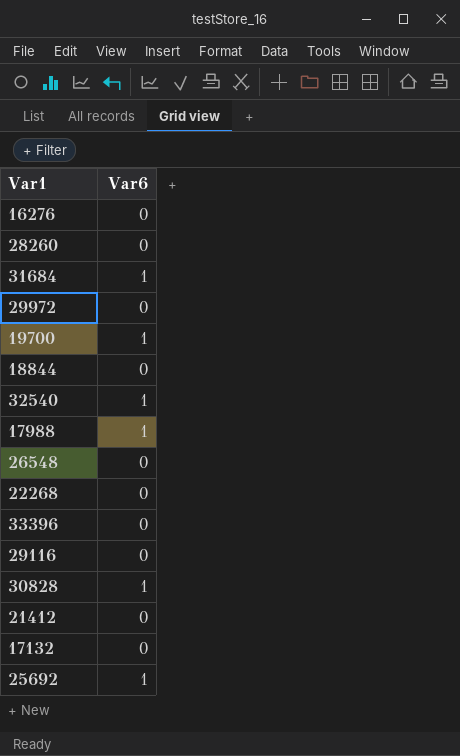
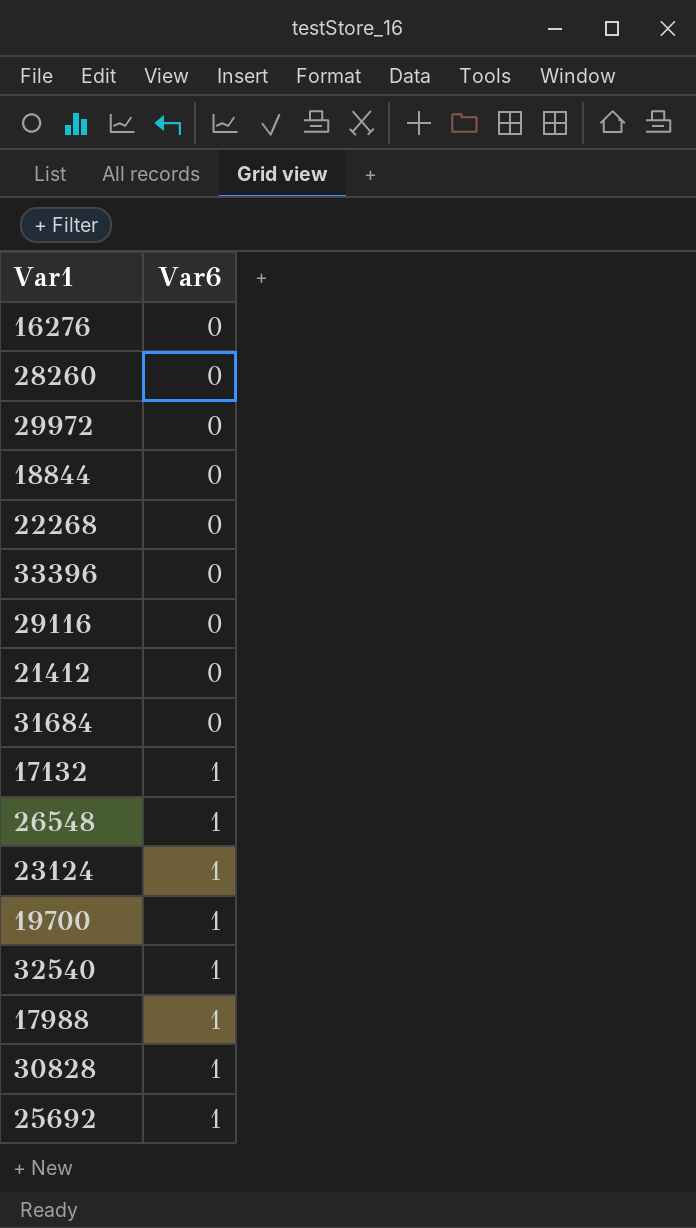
row order: none -> Var6 ascending
31684 | Var6: 1 -> 0
17132 | Var6: 0 -> 1
26548 | Var6: 0 -> 1
row 23124: none -> 1

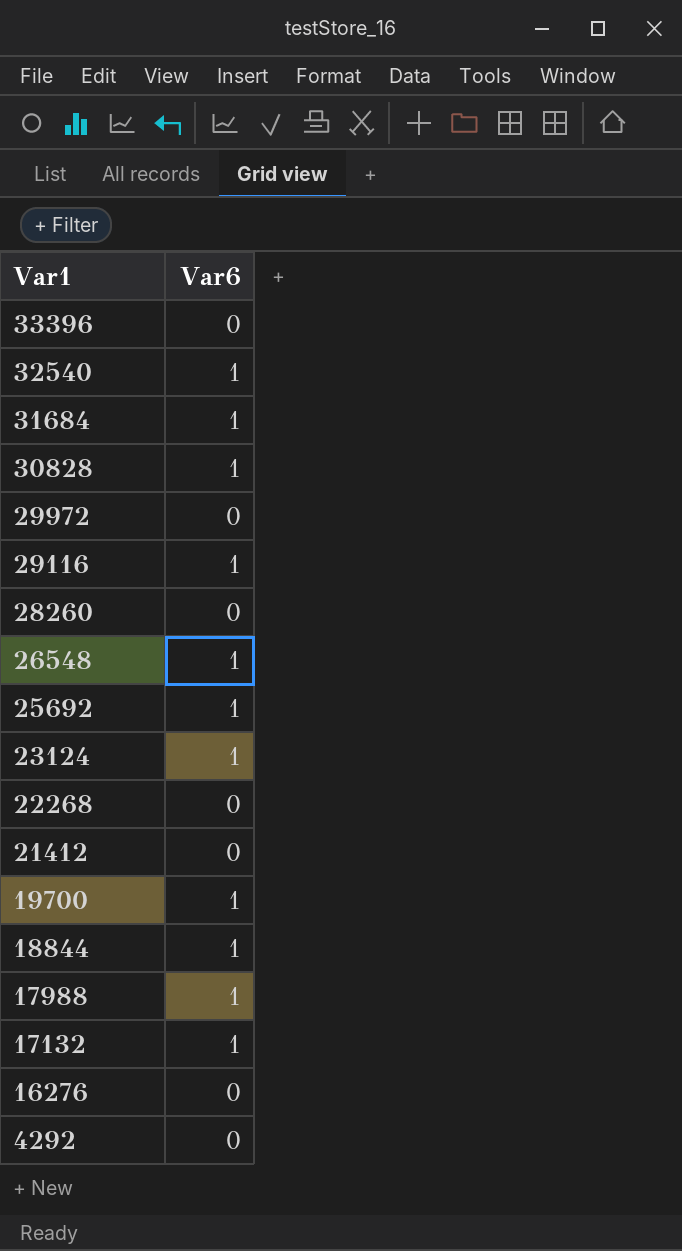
row order: Var6 ascending -> Var1 descending
31684 | Var6: 0 -> 1
29116 | Var6: 0 -> 1
18844 | Var6: 0 -> 1
row 4292: none -> 0

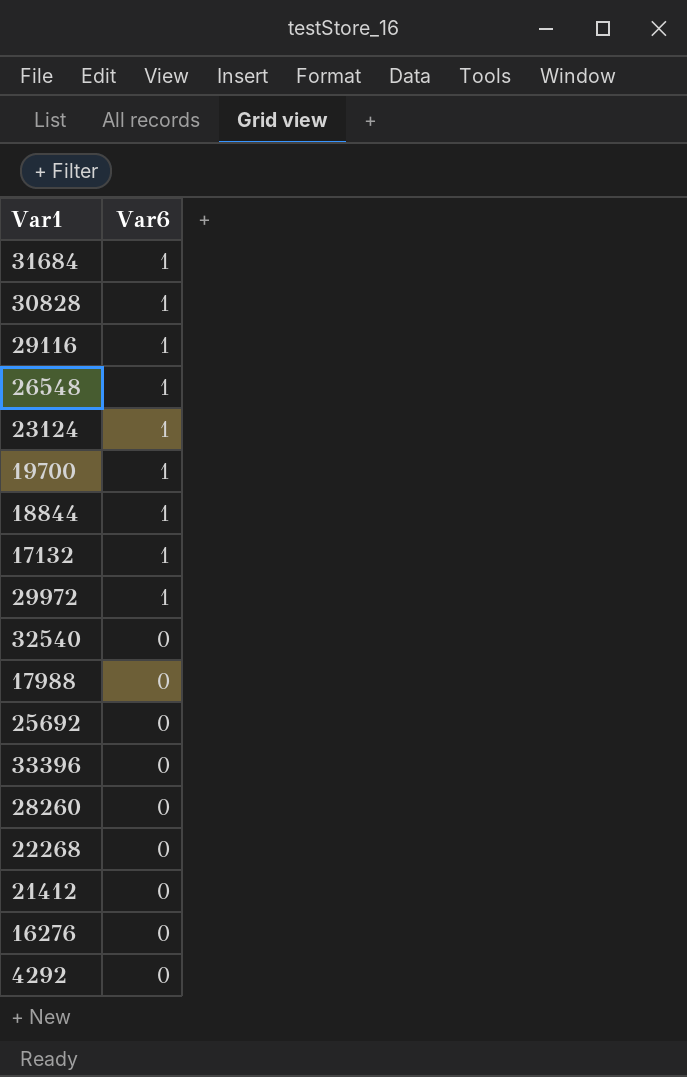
row order: Var1 descending -> Var6 descending
29972 | Var6: 0 -> 1
32540 | Var6: 1 -> 0
17988 | Var6: 1 -> 0
25692 | Var6: 1 -> 0

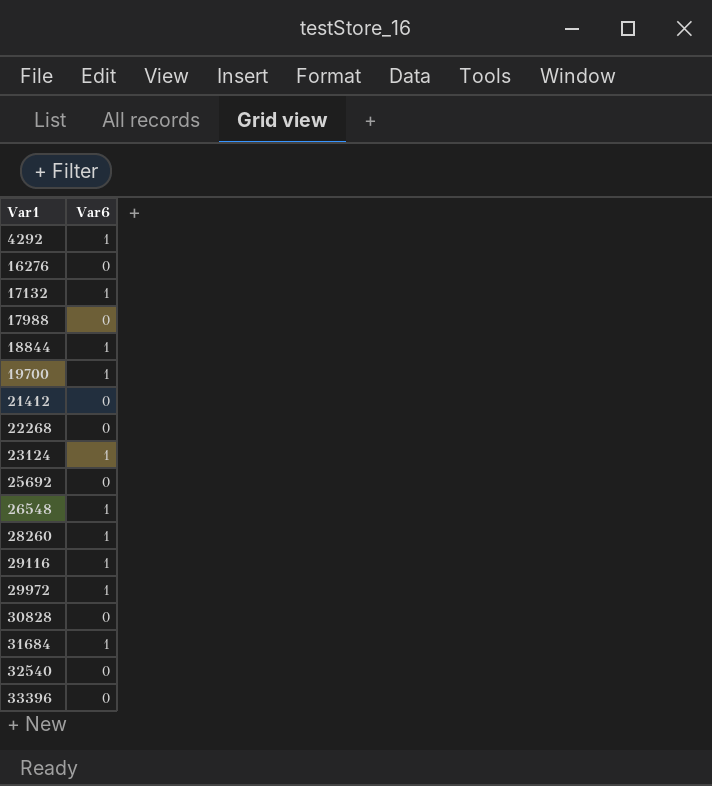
row order: Var6 descending -> Var1 ascending
4292 | Var6: 0 -> 1
28260 | Var6: 0 -> 1
30828 | Var6: 1 -> 0

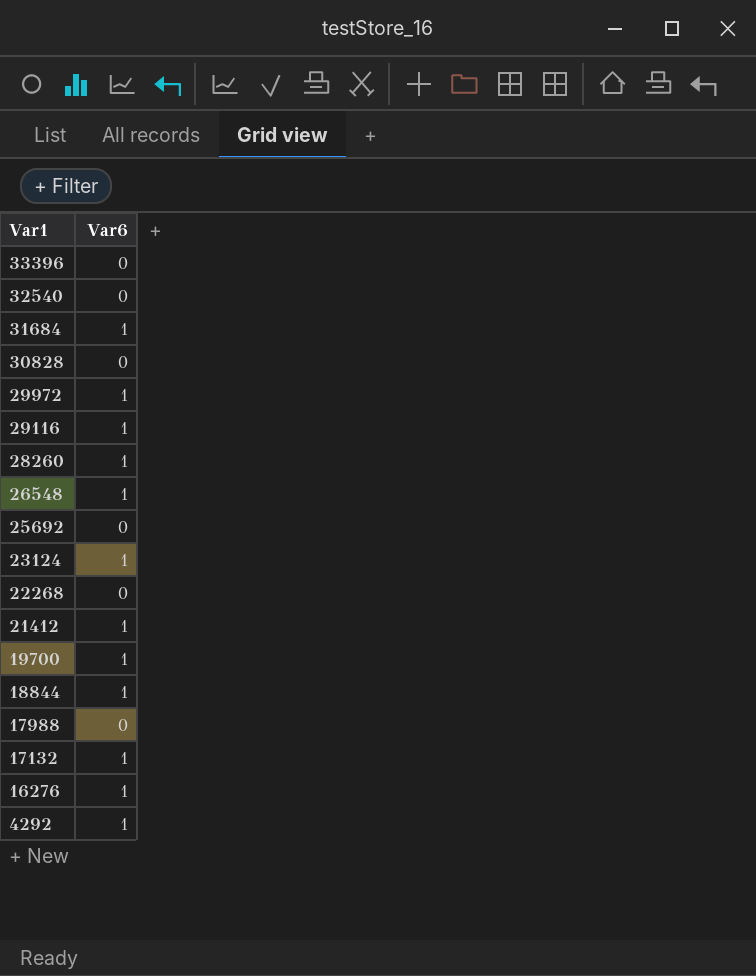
row order: Var1 ascending -> Var1 descending
21412 | Var6: 0 -> 1
16276 | Var6: 0 -> 1

